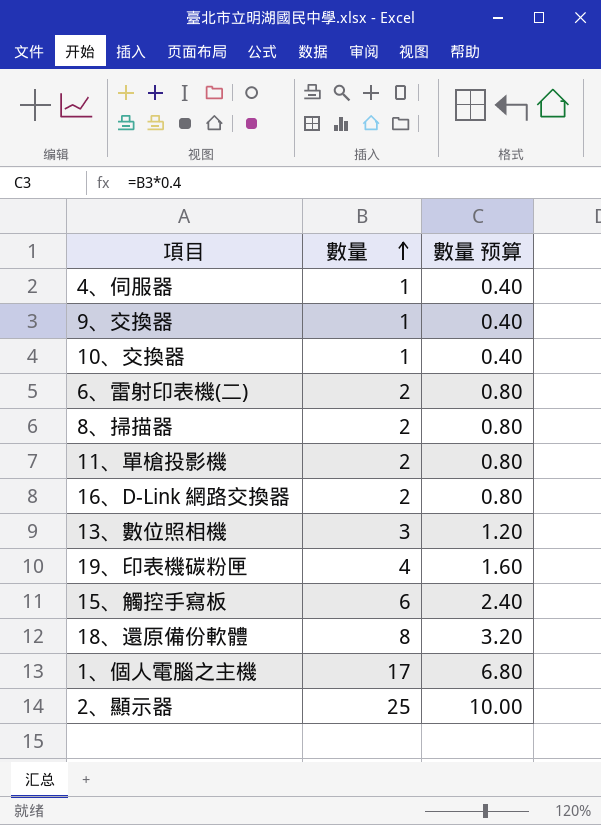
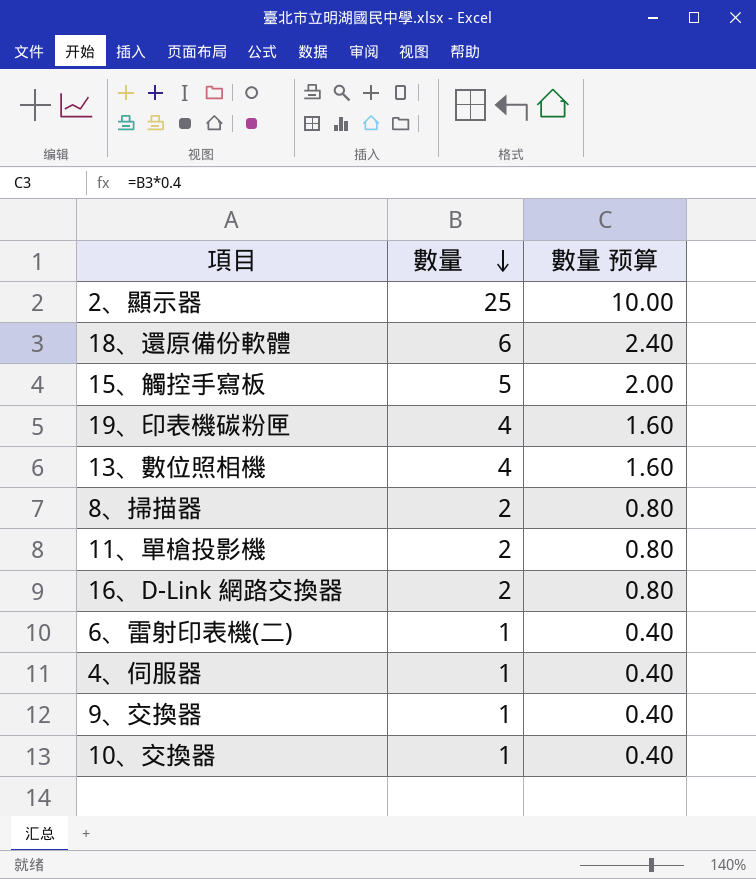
row order: 數量 ascending -> 數量 descending
row 1、個人電腦之主機: 17 | 6.80 -> none
18、還原備份軟體 | 數量: 8 -> 6
18、還原備份軟體 | 數量 预算: 3.20 -> 2.40
15、觸控手寫板 | 數量: 6 -> 5
15、觸控手寫板 | 數量 预算: 2.40 -> 2.00
13、數位照相機 | 數量: 3 -> 4
13、數位照相機 | 數量 预算: 1.20 -> 1.60
6、雷射印表機(二) | 數量: 2 -> 1
6、雷射印表機(二) | 數量 预算: 0.80 -> 0.40

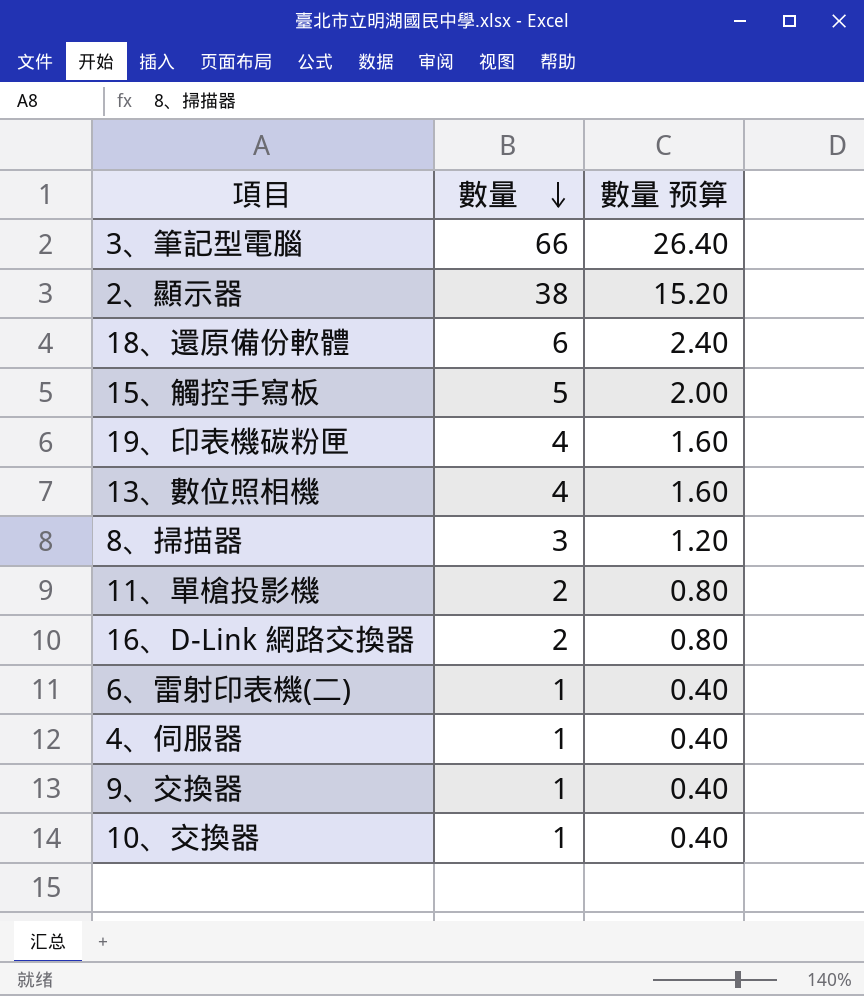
row 3、筆記型電腦: none -> 66 | 26.40
2、顯示器 | 數量: 25 -> 38
2、顯示器 | 數量 预算: 10.00 -> 15.20
8、掃描器 | 數量: 2 -> 3
8、掃描器 | 數量 预算: 0.80 -> 1.20

